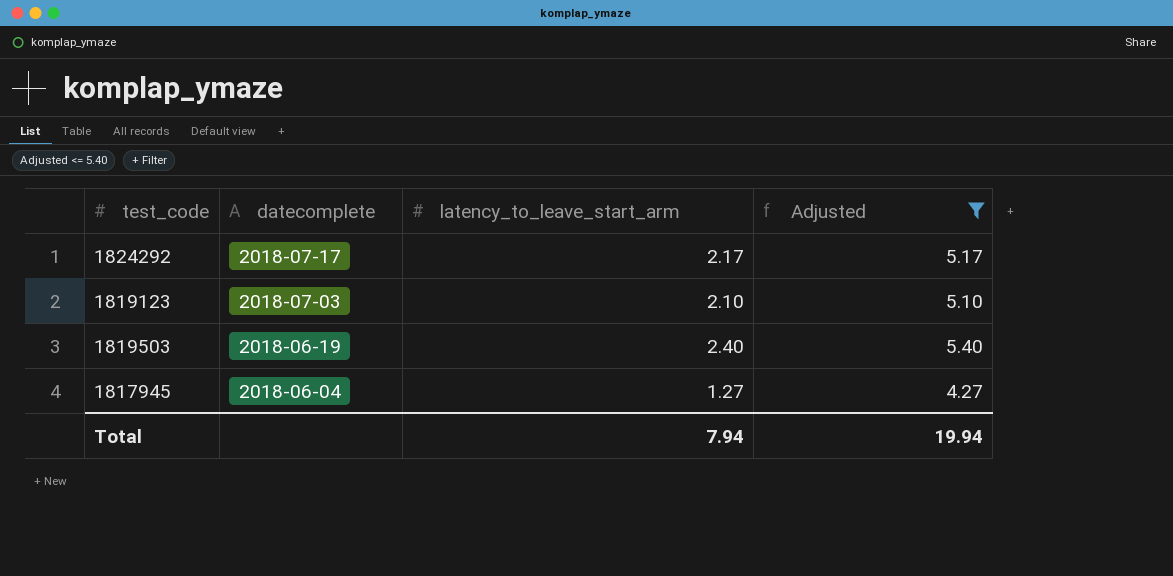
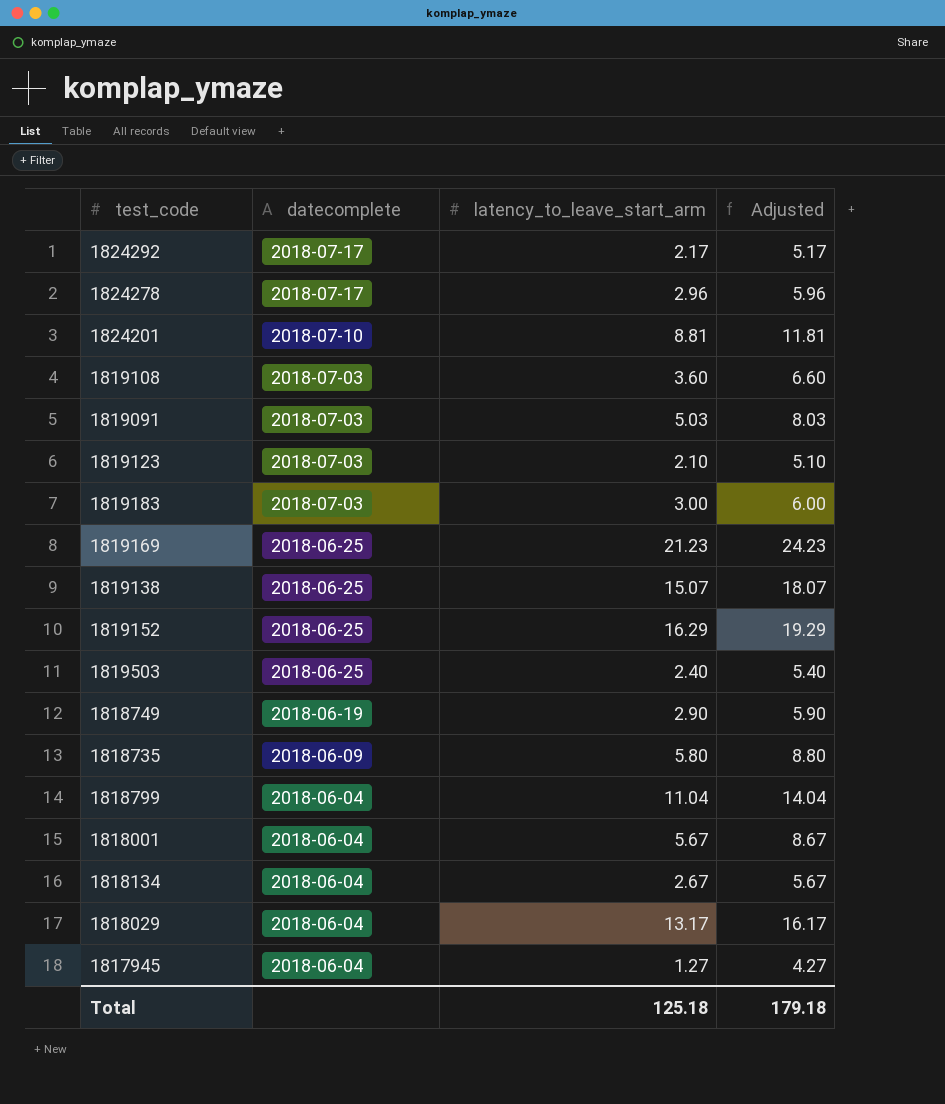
filter: Adjusted <= 5.40 -> none
1819503 | datecomplete: 2018-06-19 -> 2018-06-25
Total | latency_to_leave_start_arm: 7.94 -> 125.18
Total | Adjusted: 19.94 -> 179.18

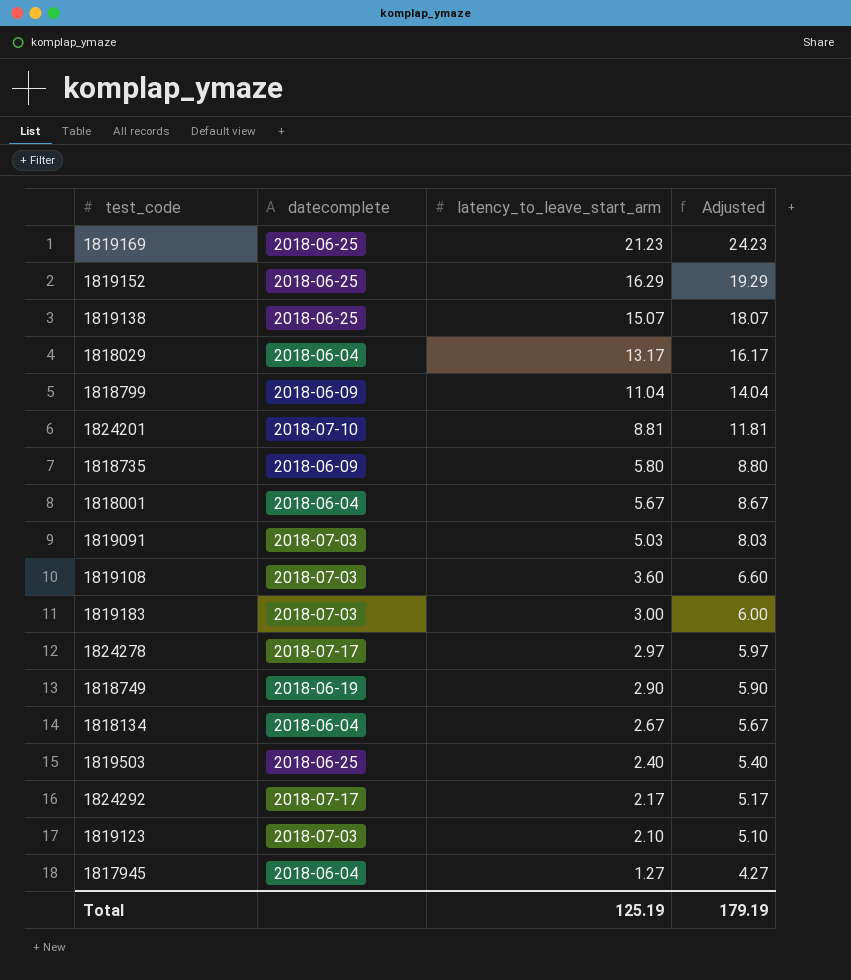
row order: datecomplete descending -> latency_to_leave_start_arm descending
1818799 | datecomplete: 2018-06-04 -> 2018-06-09
1824278 | latency_to_leave_start_arm: 2.96 -> 2.97
1824278 | Adjusted: 5.96 -> 5.97
Total | latency_to_leave_start_arm: 125.18 -> 125.19
Total | Adjusted: 179.18 -> 179.19

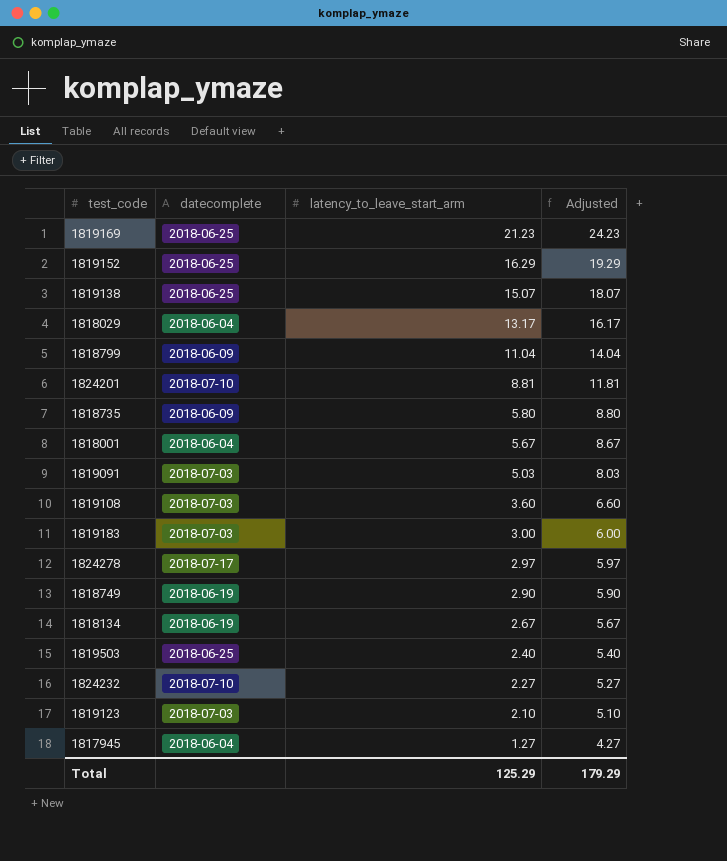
row 1824292: 2018-07-17 | 2.17 | 5.17 -> none
1818134 | datecomplete: 2018-06-04 -> 2018-06-19
row 1824232: none -> 2018-07-10 | 2.27 | 5.27
Total | latency_to_leave_start_arm: 125.19 -> 125.29
Total | Adjusted: 179.19 -> 179.29

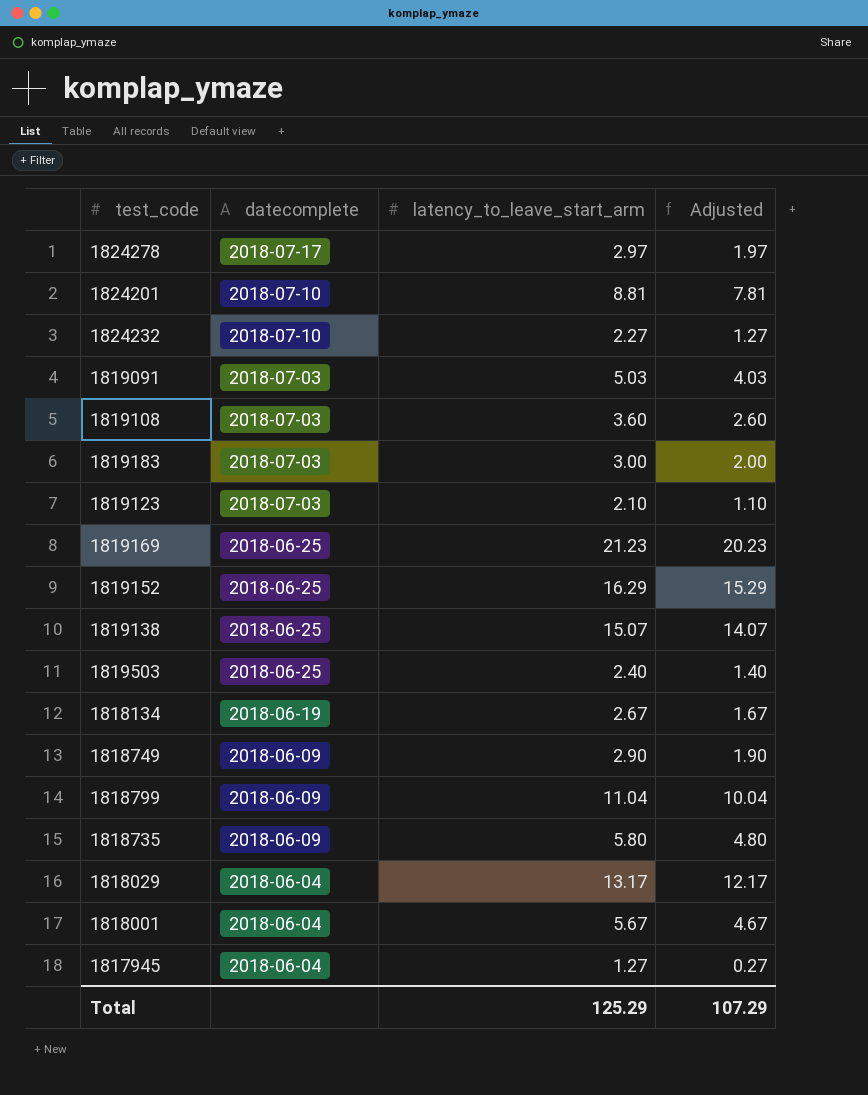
row order: latency_to_leave_start_arm descending -> datecomplete descending
column Adjusted | formula: [latency_to_leave_start_arm] + 3 -> [latency_to_leave_start_arm] - 1
1818749 | datecomplete: 2018-06-19 -> 2018-06-09
Total | Adjusted: 179.29 -> 107.29

